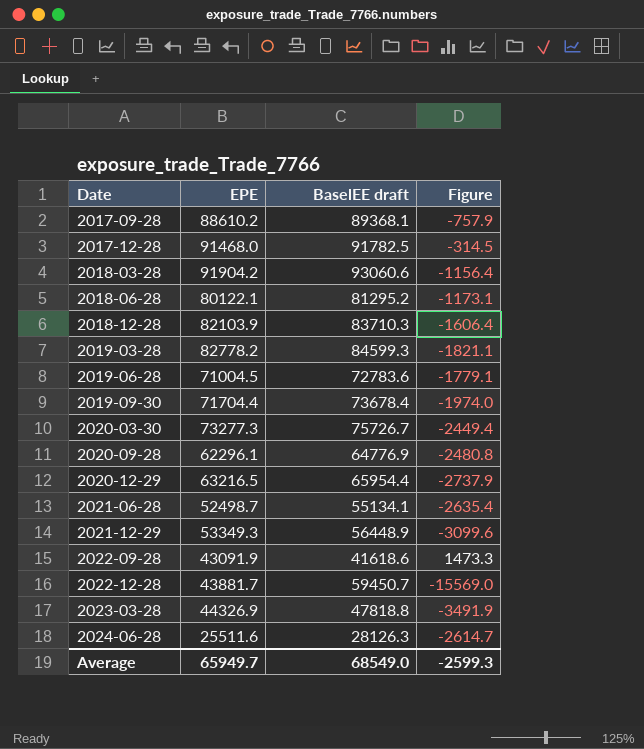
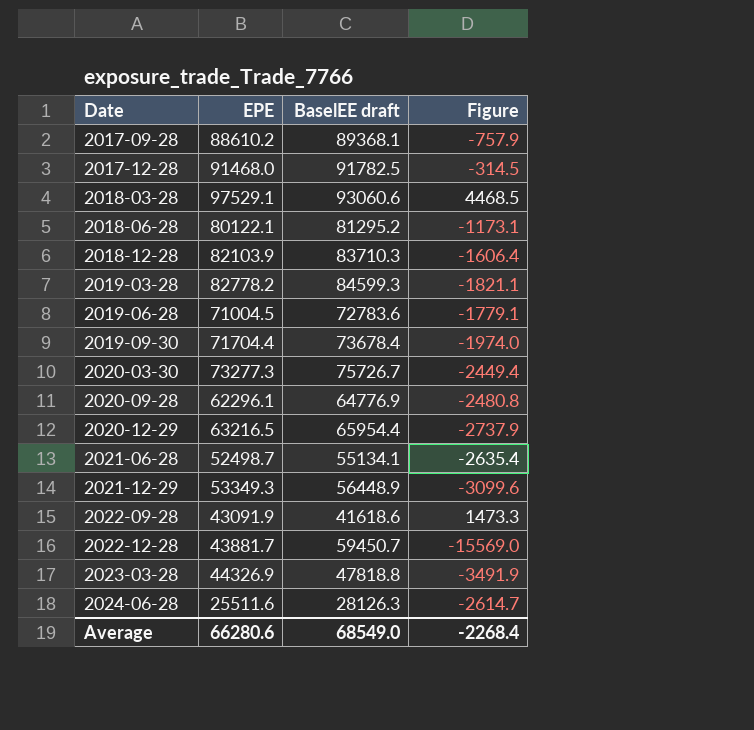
2018-03-28 | EPE: 91904.2 -> 97529.1
2018-03-28 | Figure: -1156.4 -> 4468.5
Average | EPE: 65949.7 -> 66280.6
Average | Figure: -2599.3 -> -2268.4

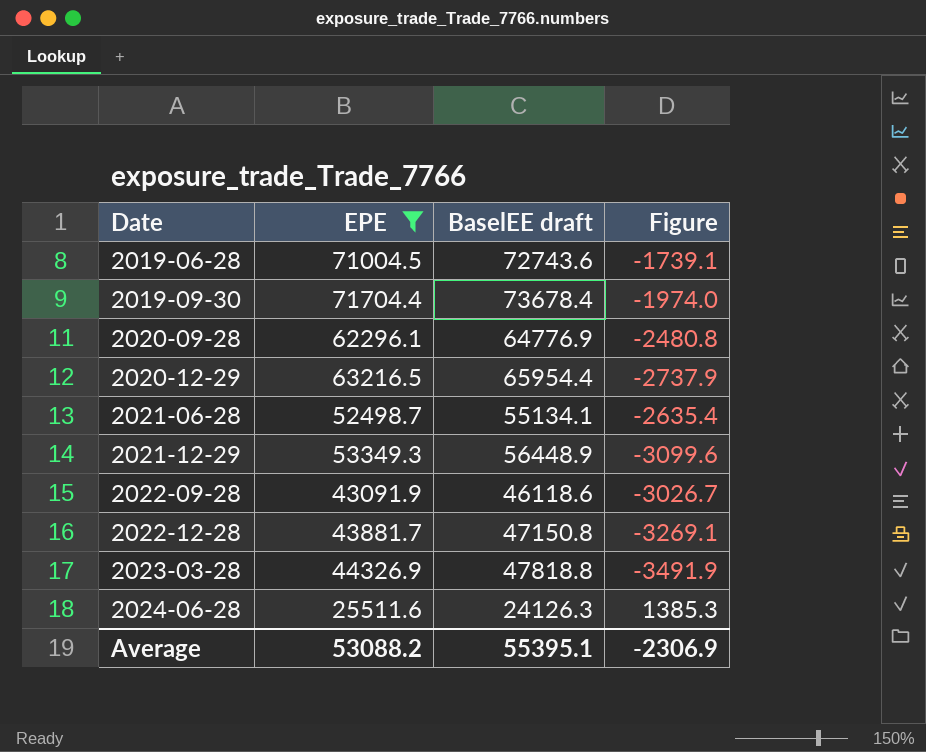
filter: none -> EPE <= 71704.4
2019-06-28 | BaselEE draft: 72783.6 -> 72743.6
2019-06-28 | Figure: -1779.1 -> -1739.1
2022-09-28 | BaselEE draft: 41618.6 -> 46118.6
2022-09-28 | Figure: 1473.3 -> -3026.7
2022-12-28 | BaselEE draft: 59450.7 -> 47150.8
2022-12-28 | Figure: -15569.0 -> -3269.1
2024-06-28 | BaselEE draft: 28126.3 -> 24126.3
2024-06-28 | Figure: -2614.7 -> 1385.3
Average | EPE: 66280.6 -> 53088.2
Average | BaselEE draft: 68549.0 -> 55395.1
Average | Figure: -2268.4 -> -2306.9

